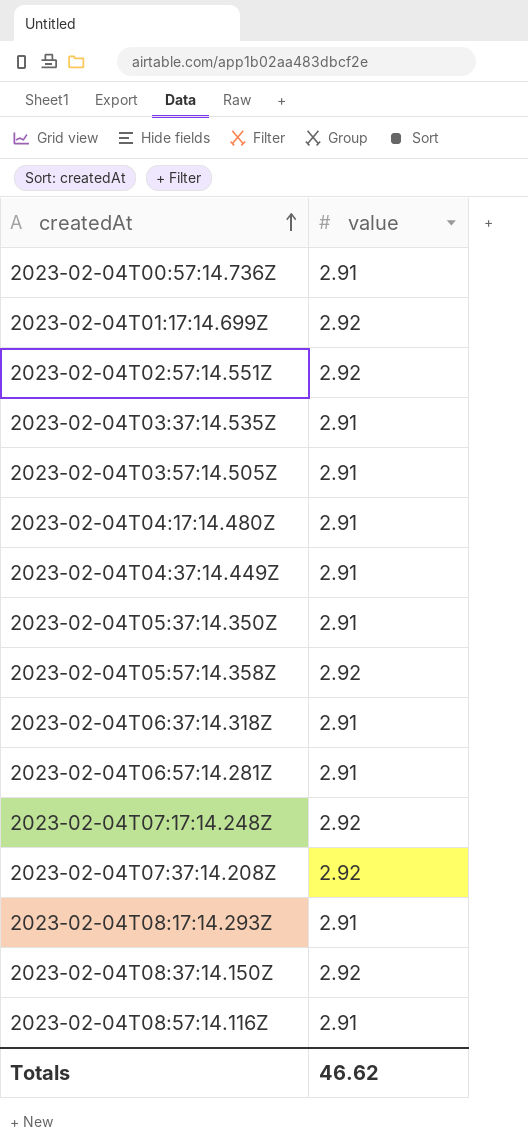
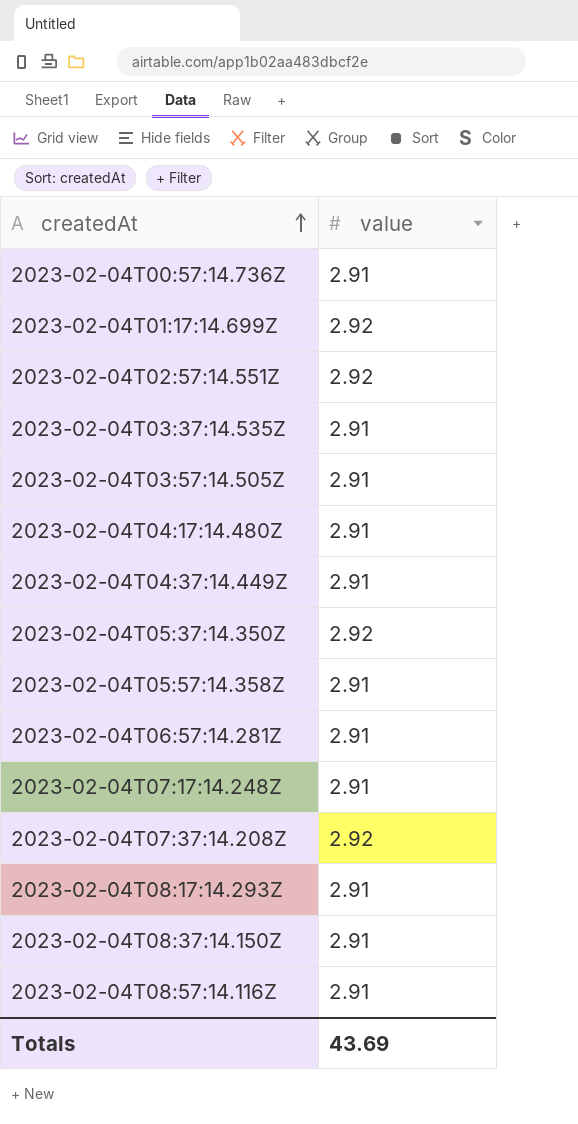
row 2023-02-04T06:37:14.318Z: 2.91 -> none
2023-02-04T05:37:14.350Z | value: 2.91 -> 2.92
2023-02-04T05:57:14.358Z | value: 2.92 -> 2.91
2023-02-04T07:17:14.248Z | value: 2.92 -> 2.91
2023-02-04T08:37:14.150Z | value: 2.92 -> 2.91
Totals | value: 46.62 -> 43.69

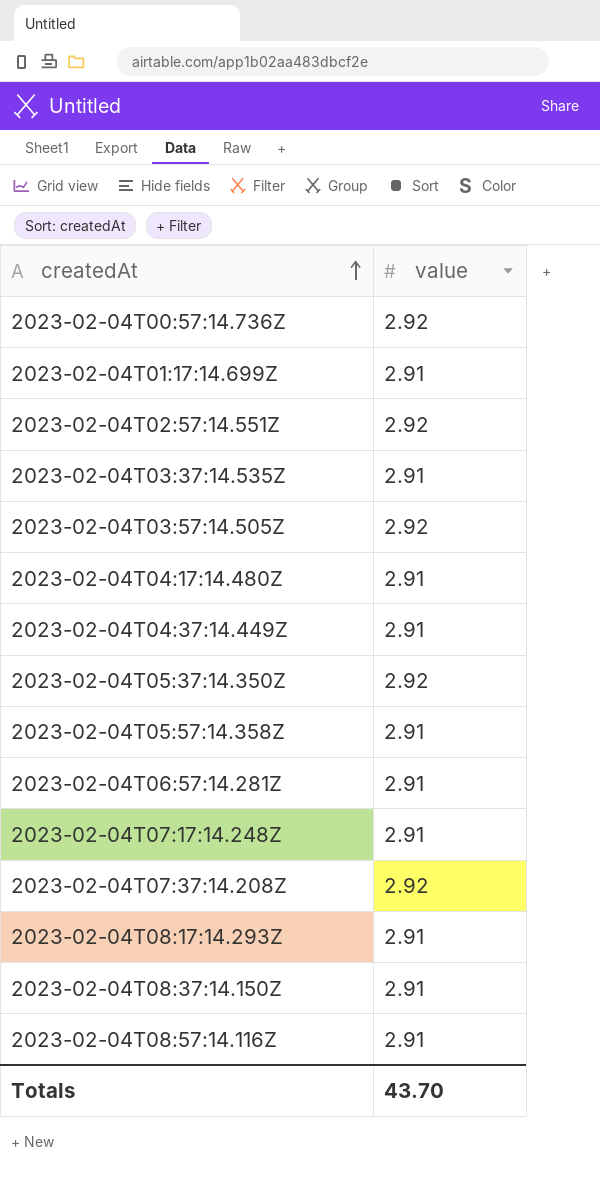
2023-02-04T00:57:14.736Z | value: 2.91 -> 2.92
2023-02-04T01:17:14.699Z | value: 2.92 -> 2.91
2023-02-04T03:57:14.505Z | value: 2.91 -> 2.92
Totals | value: 43.69 -> 43.70

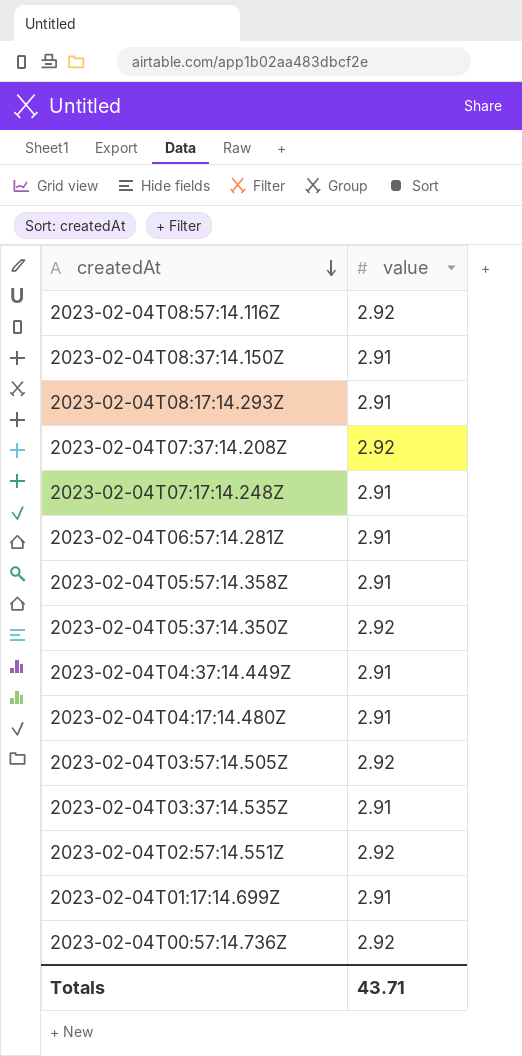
row order: createdAt ascending -> createdAt descending
2023-02-04T08:57:14.116Z | value: 2.91 -> 2.92
Totals | value: 43.70 -> 43.71

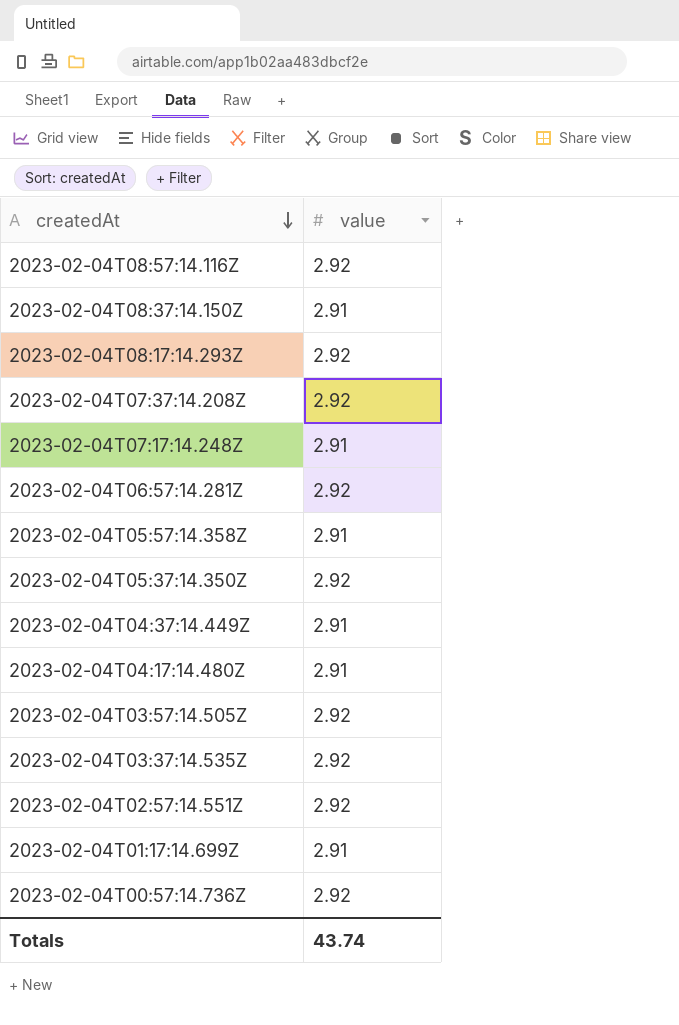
2023-02-04T08:17:14.293Z | value: 2.91 -> 2.92
2023-02-04T06:57:14.281Z | value: 2.91 -> 2.92
2023-02-04T03:37:14.535Z | value: 2.91 -> 2.92
Totals | value: 43.71 -> 43.74

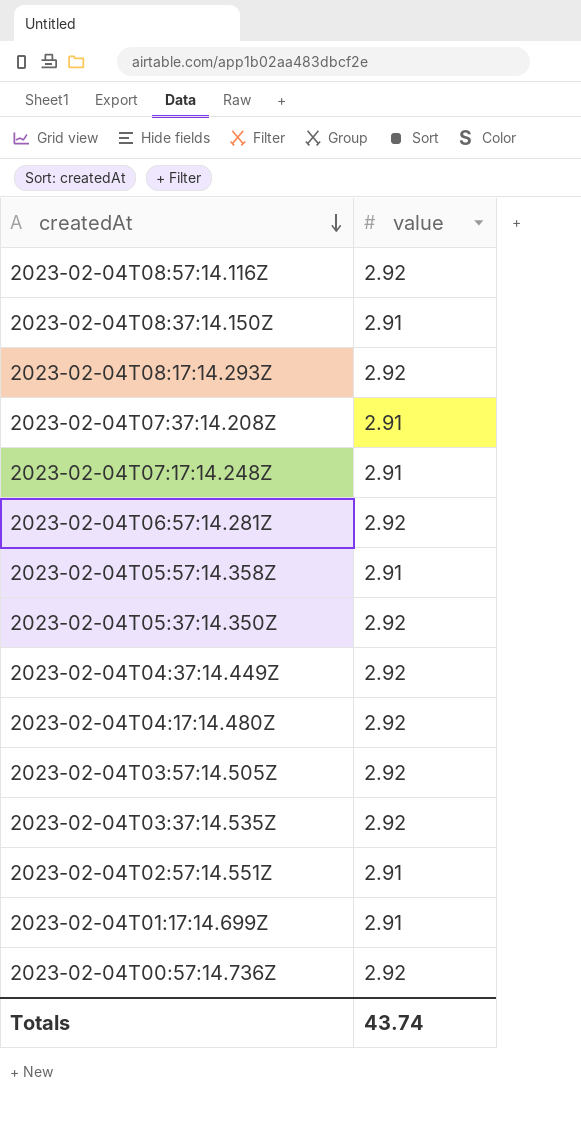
2023-02-04T07:37:14.208Z | value: 2.92 -> 2.91
2023-02-04T04:37:14.449Z | value: 2.91 -> 2.92
2023-02-04T04:17:14.480Z | value: 2.91 -> 2.92
2023-02-04T02:57:14.551Z | value: 2.92 -> 2.91

